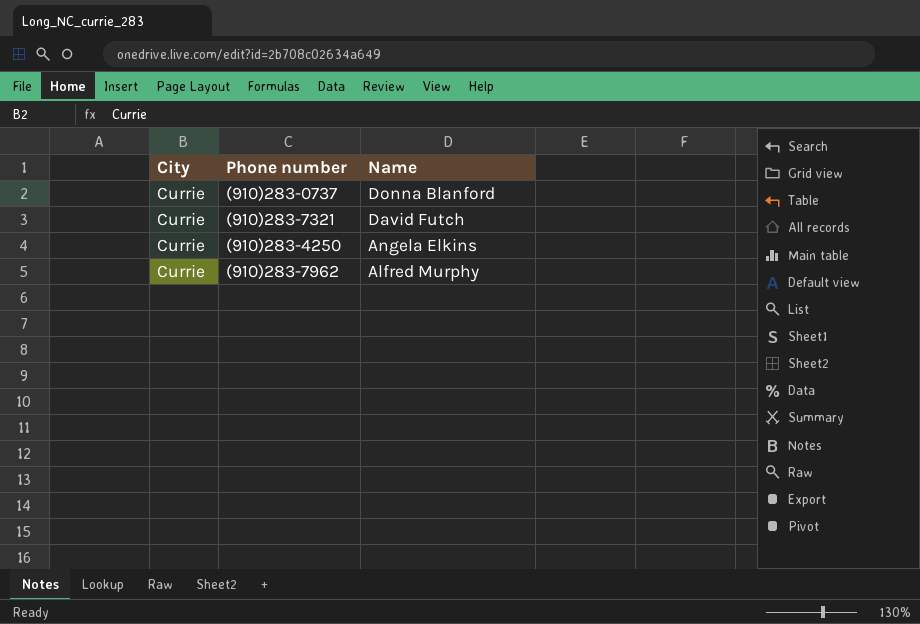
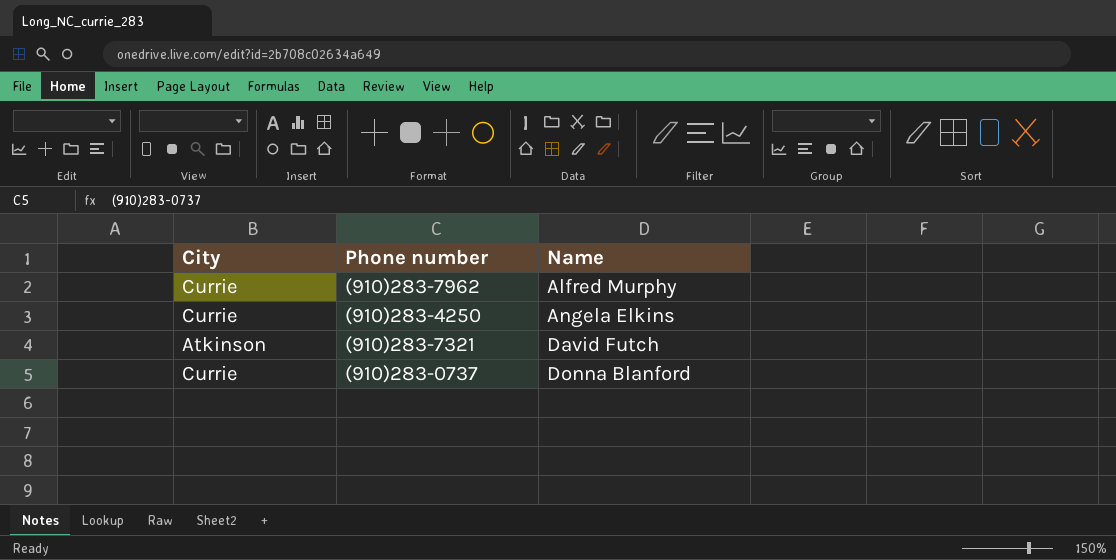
row order: Name descending -> Name ascending
(910)283-7321 | City: Currie -> Atkinson

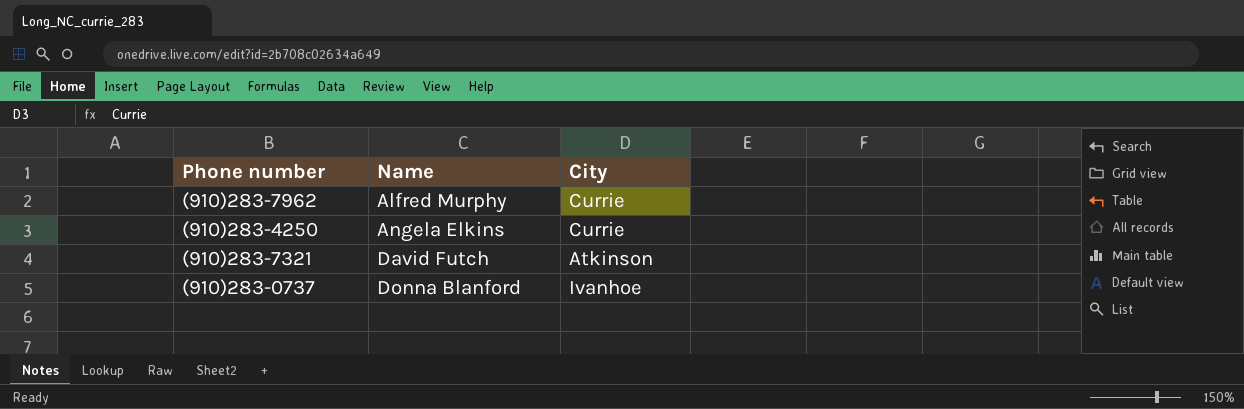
column City | position: 1 -> 3
(910)283-0737 | City: Currie -> Ivanhoe

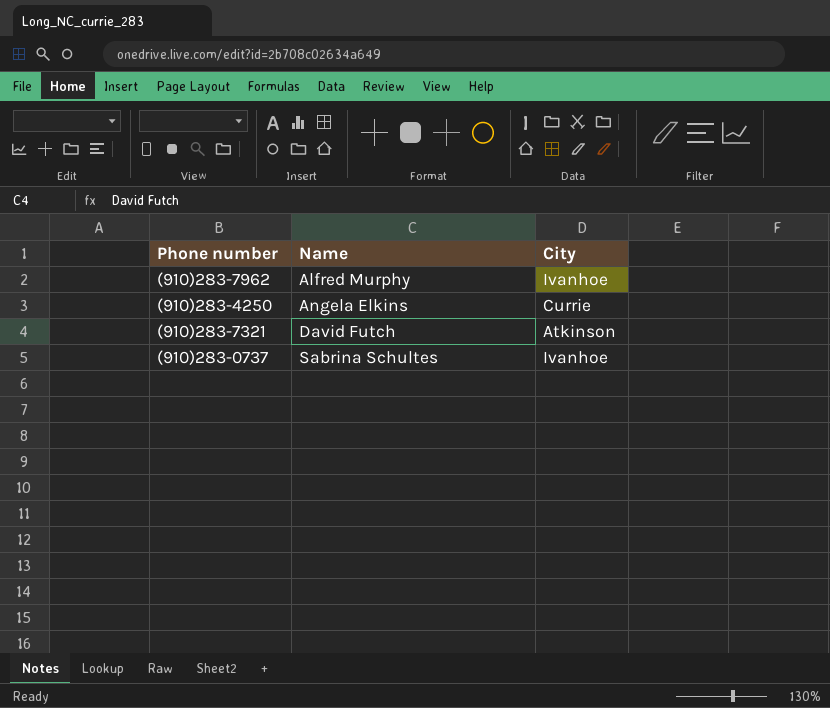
(910)283-7962 | City: Currie -> Ivanhoe
(910)283-0737 | Name: Donna Blanford -> Sabrina Schultes

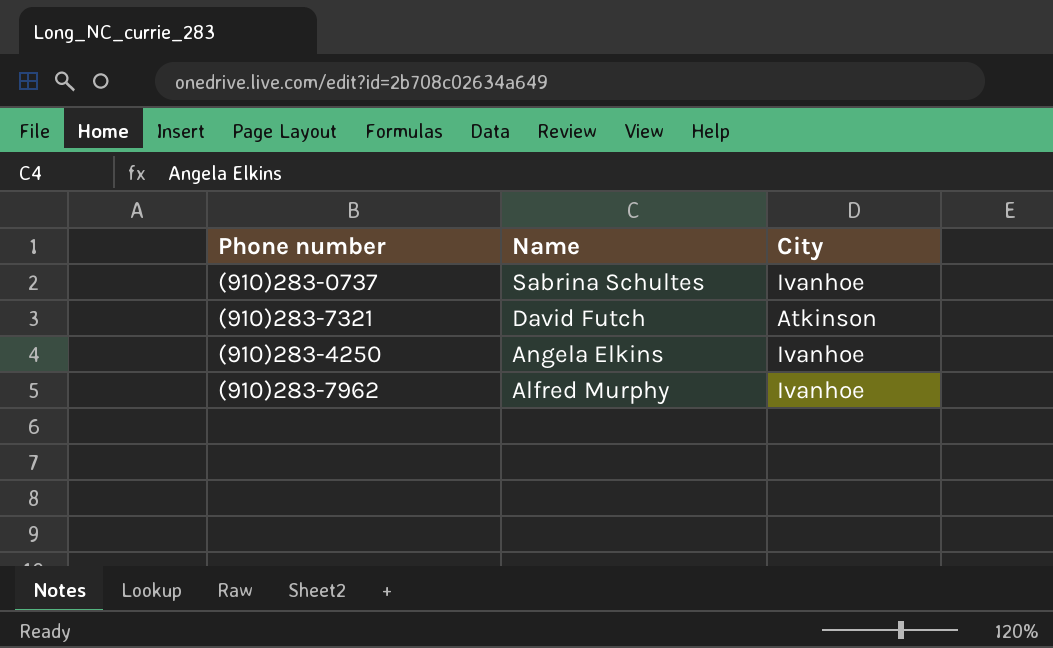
row order: Name ascending -> Name descending
(910)283-4250 | City: Currie -> Ivanhoe

